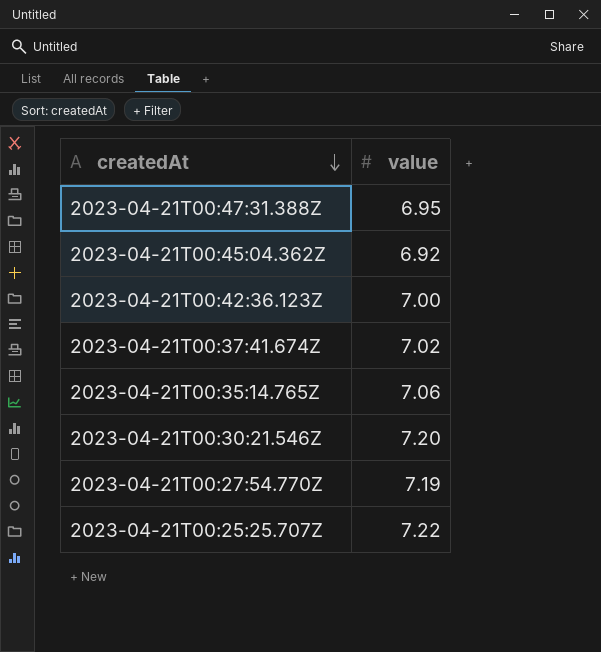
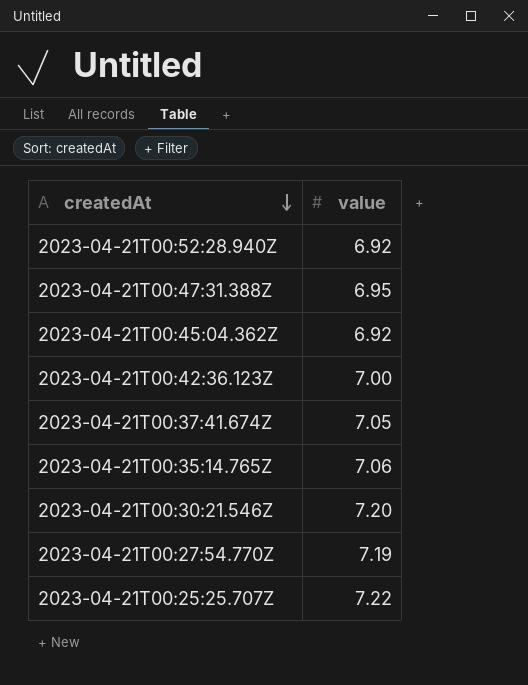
row 2023-04-21T00:52:28.940Z: none -> 6.92
2023-04-21T00:37:41.674Z | value: 7.02 -> 7.05

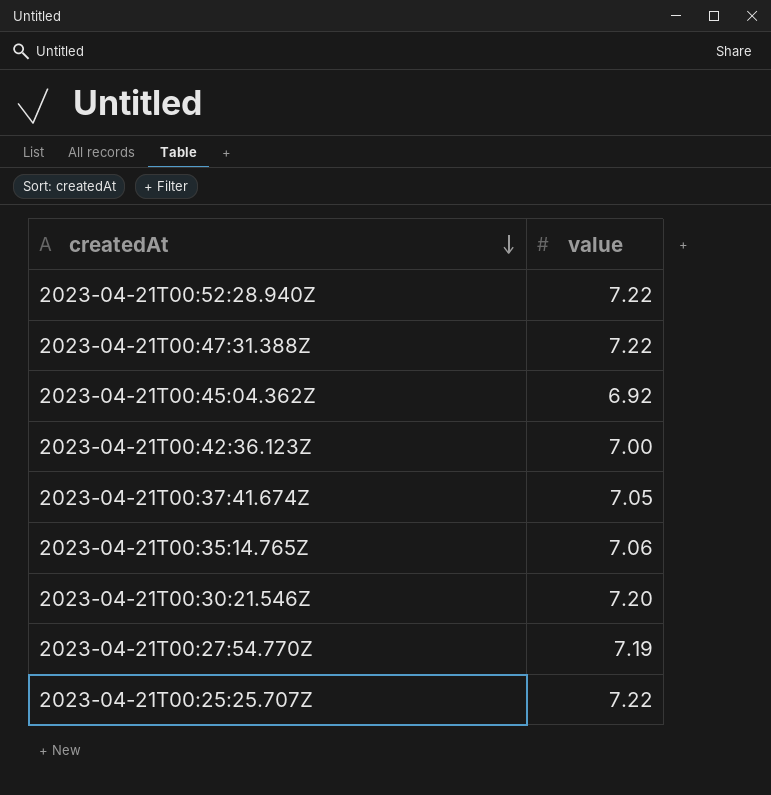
2023-04-21T00:52:28.940Z | value: 6.92 -> 7.22
2023-04-21T00:47:31.388Z | value: 6.95 -> 7.22

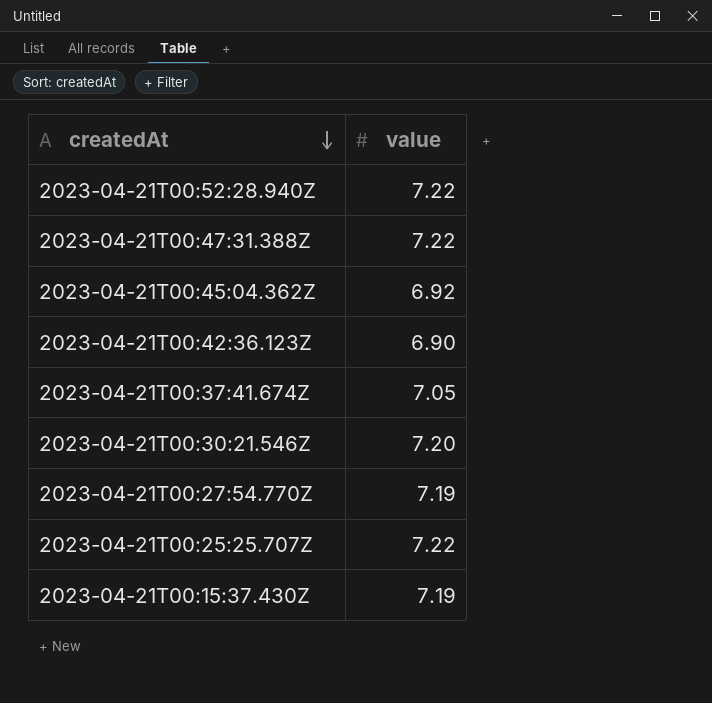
row 2023-04-21T00:35:14.765Z: 7.06 -> none
2023-04-21T00:42:36.123Z | value: 7.00 -> 6.90
row 2023-04-21T00:15:37.430Z: none -> 7.19

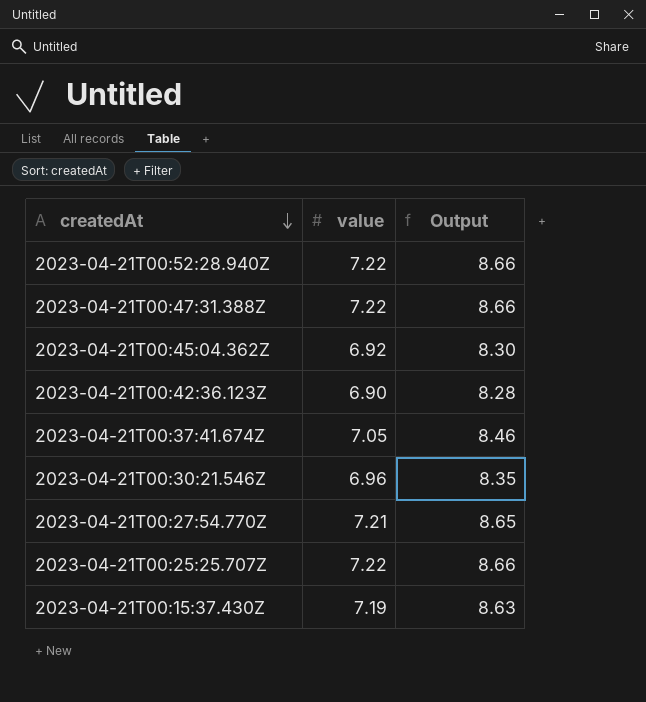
column Output | formula: none -> [value] * 1.2
2023-04-21T00:30:21.546Z | value: 7.20 -> 6.96
2023-04-21T00:27:54.770Z | value: 7.19 -> 7.21

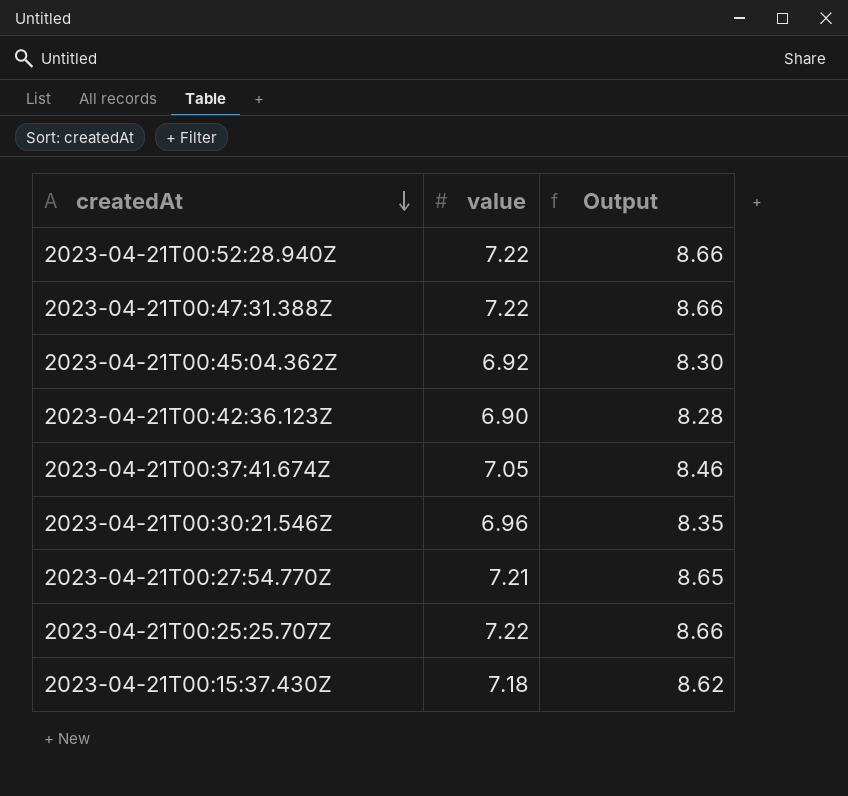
2023-04-21T00:15:37.430Z | value: 7.19 -> 7.18
2023-04-21T00:15:37.430Z | Output: 8.63 -> 8.62

